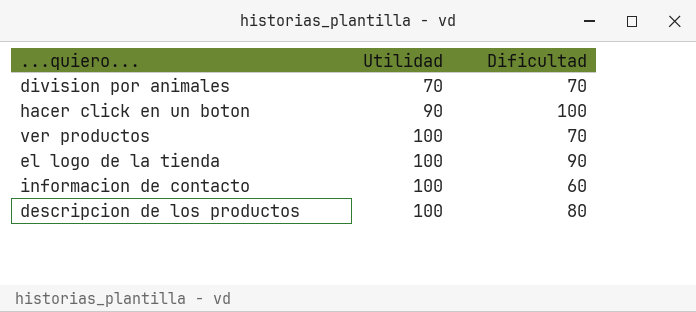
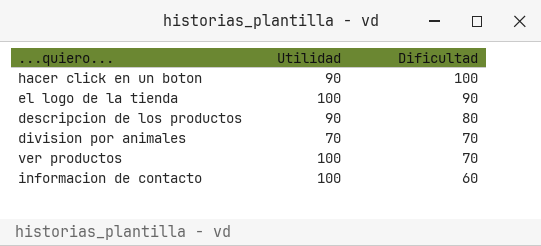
row order: Utilidad ascending -> Dificultad descending
descripcion de los productos | Utilidad: 100 -> 90

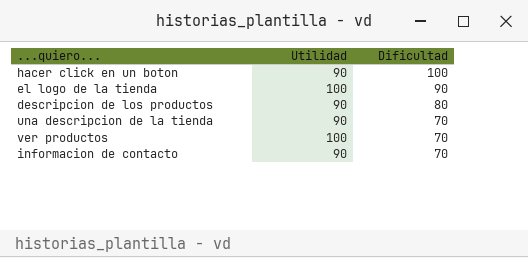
row division por animales: 70 | 70 -> none
row una descripcion de la tienda: none -> 90 | 70
informacion de contacto | Utilidad: 100 -> 90
informacion de contacto | Dificultad: 60 -> 70

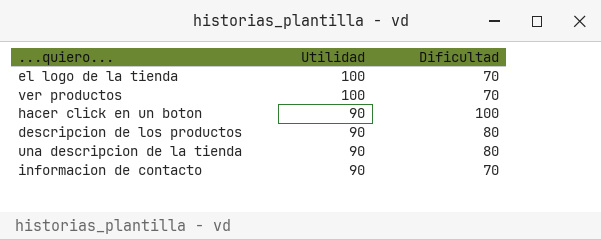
row order: Dificultad descending -> Utilidad descending
el logo de la tienda | Dificultad: 90 -> 70
una descripcion de la tienda | Dificultad: 70 -> 80

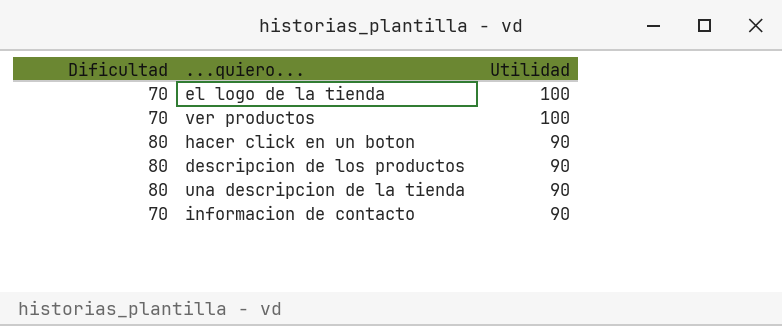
column Dificultad | position: 3 -> 1
hacer click en un boton | Dificultad: 100 -> 80

